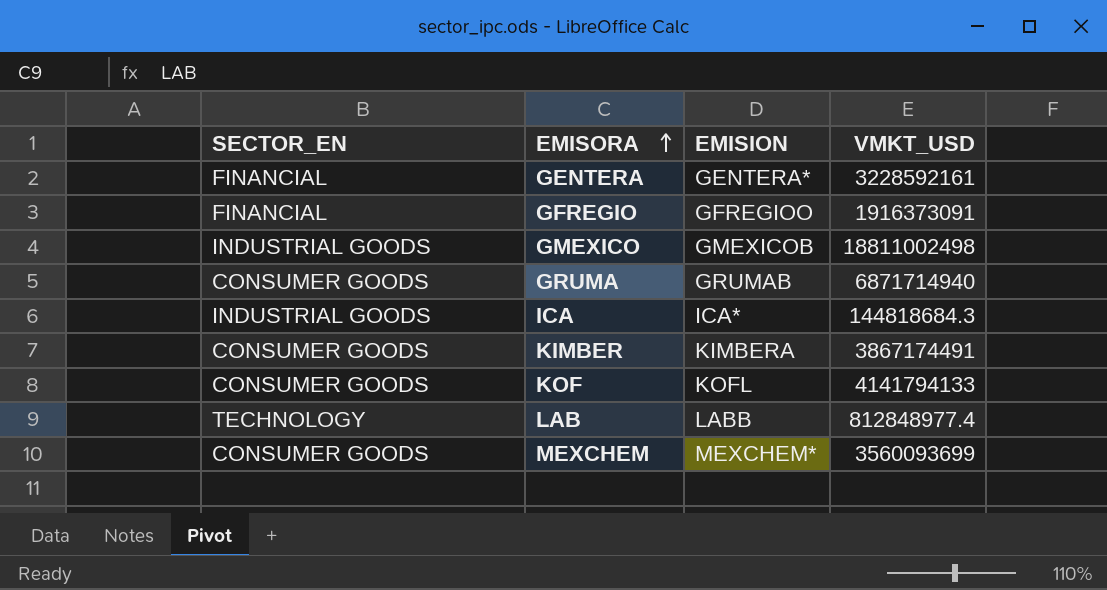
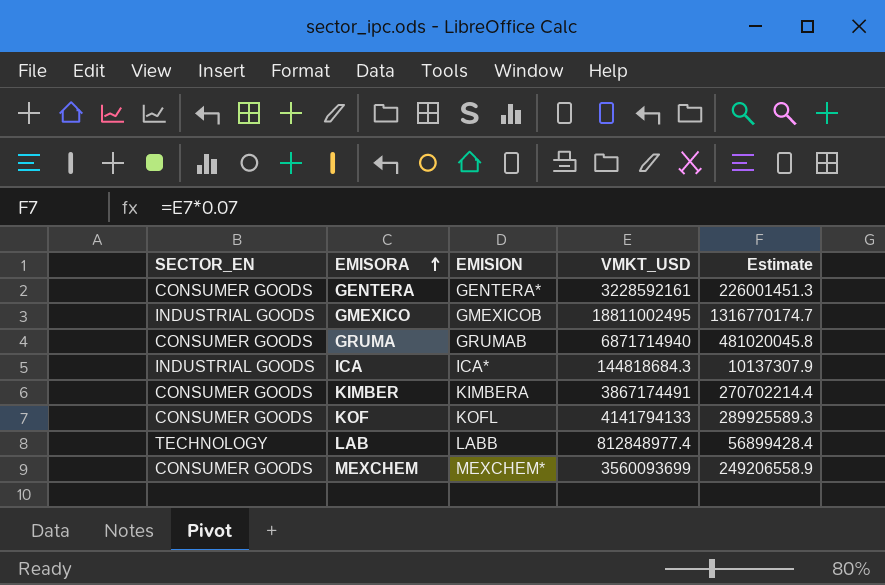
column Estimate | formula: none -> [VMKT_USD] * 0.07
row GFREGIO: FINANCIAL | GFREGIOO | 1916373091 -> none
GENTERA | SECTOR_EN: FINANCIAL -> CONSUMER GOODS
GMEXICO | VMKT_USD: 18811002498 -> 18811002495

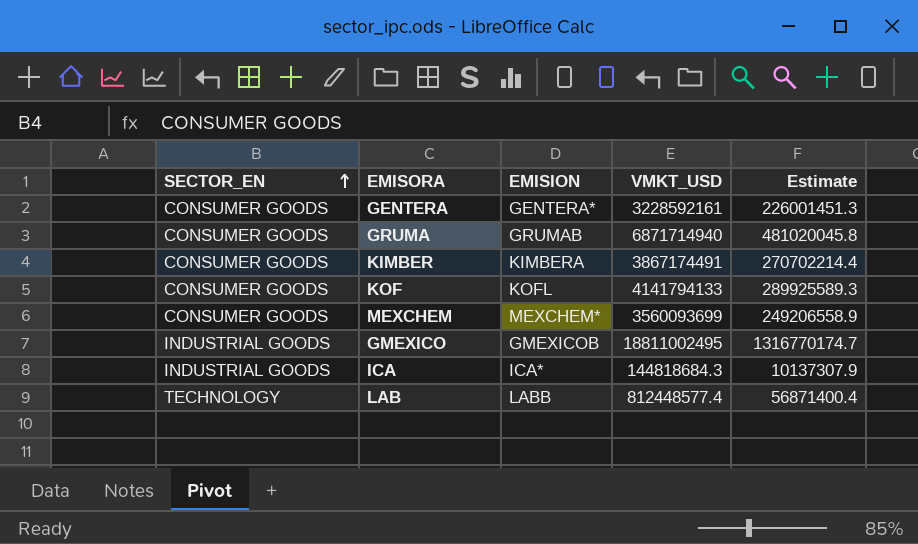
row order: EMISORA ascending -> SECTOR_EN ascending
LAB | VMKT_USD: 812848977.4 -> 812448577.4
LAB | Estimate: 56899428.4 -> 56871400.4

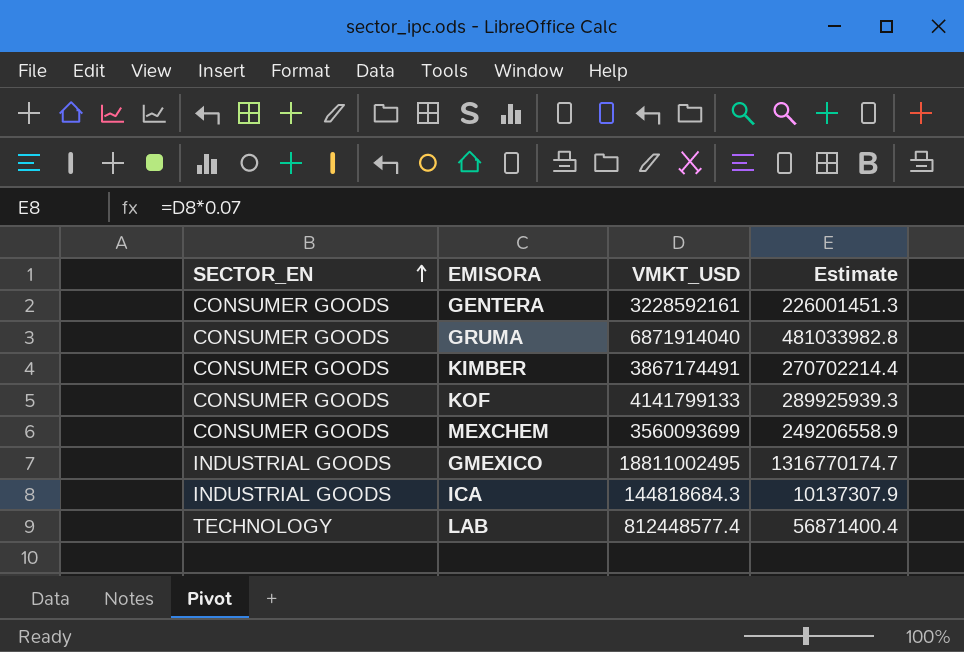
column EMISION | position: 3 -> none
GRUMA | VMKT_USD: 6871714940 -> 6871914040
GRUMA | Estimate: 481020045.8 -> 481033982.8
KOF | VMKT_USD: 4141794133 -> 4141799133
KOF | Estimate: 289925589.3 -> 289925939.3

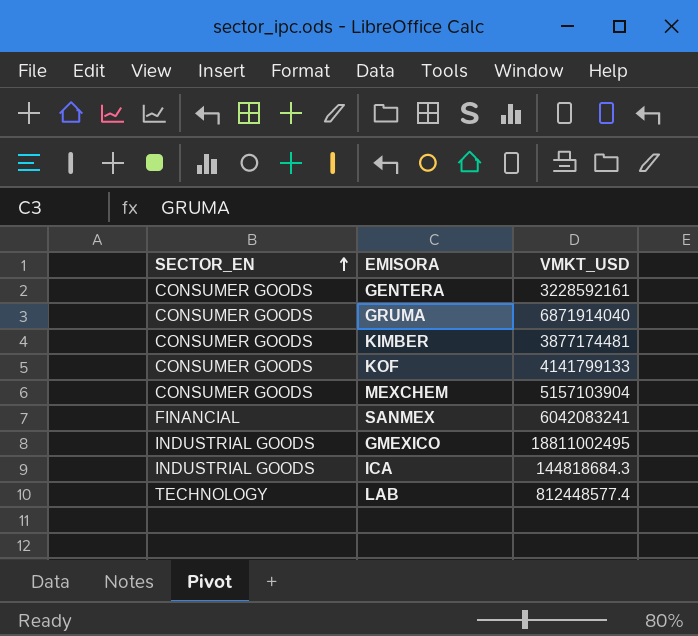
column Estimate | formula: [VMKT_USD] * 0.07 -> none
KIMBER | VMKT_USD: 3867174491 -> 3877174481
MEXCHEM | VMKT_USD: 3560093699 -> 5157103904
row SANMEX: none -> FINANCIAL | 6042083241

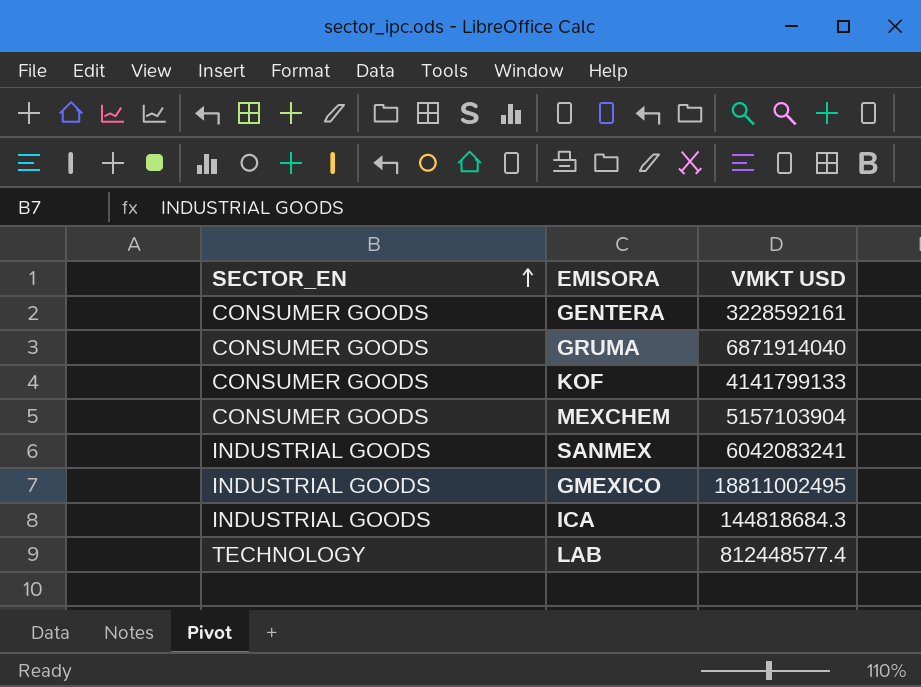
column name: VMKT_USD -> VMKT USD
row KIMBER: CONSUMER GOODS | 3877174481 -> none
SANMEX | SECTOR_EN: FINANCIAL -> INDUSTRIAL GOODS

